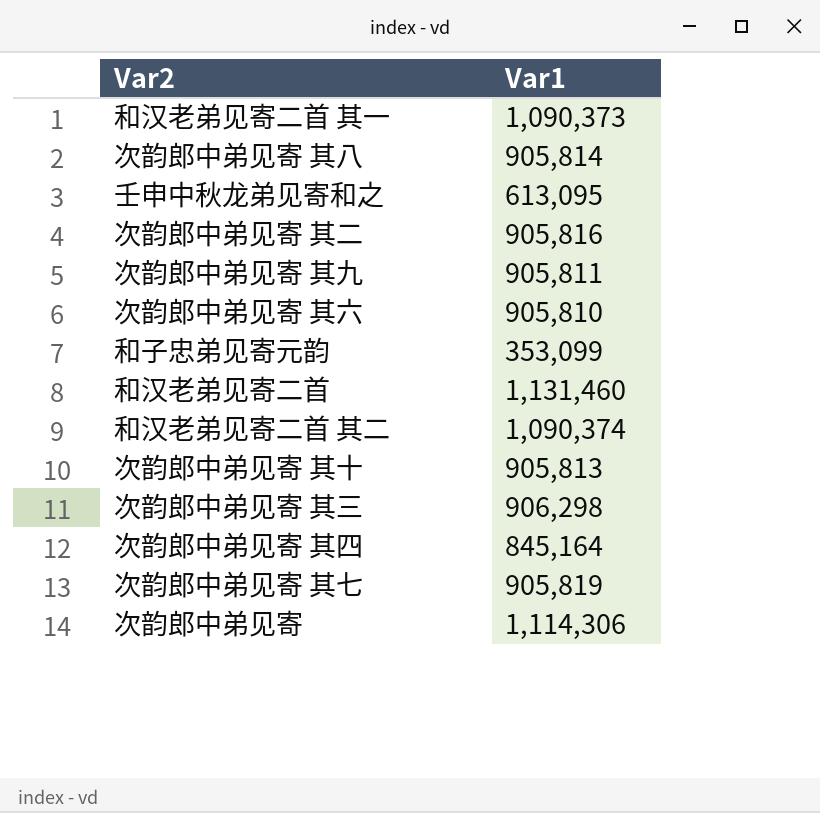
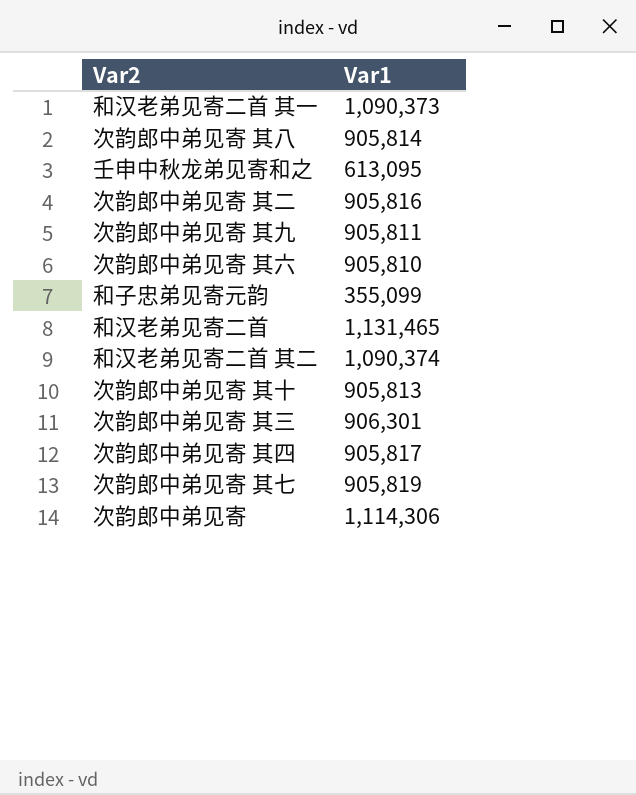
和子忠弟见寄元韵 | Var1: 353,099 -> 355,099
和汉老弟见寄二首 | Var1: 1,131,460 -> 1,131,465
次韵郎中弟见寄 其三 | Var1: 906,298 -> 906,301
次韵郎中弟见寄 其四 | Var1: 845,164 -> 905,817

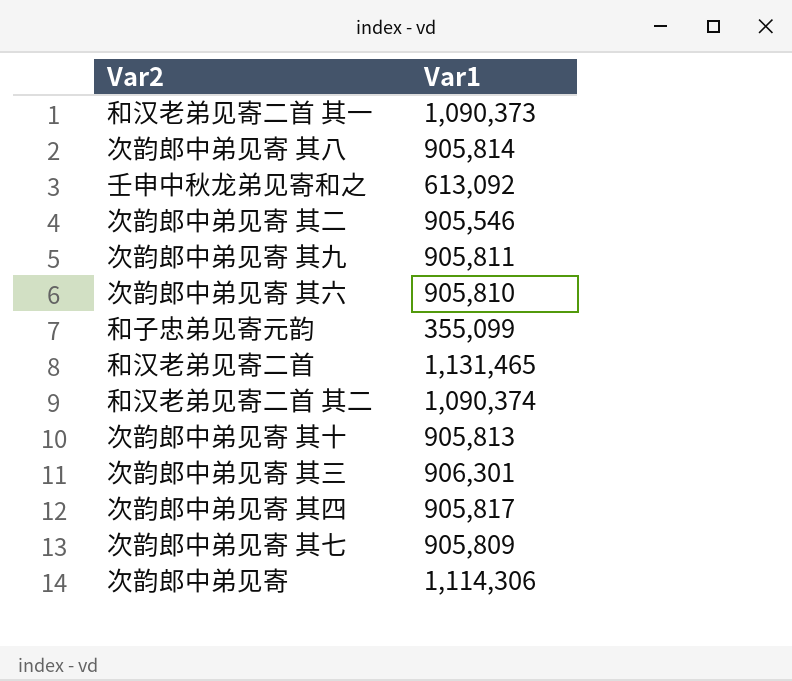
壬申中秋龙弟见寄和之 | Var1: 613,095 -> 613,092
次韵郎中弟见寄 其二 | Var1: 905,816 -> 905,546
次韵郎中弟见寄 其七 | Var1: 905,819 -> 905,809

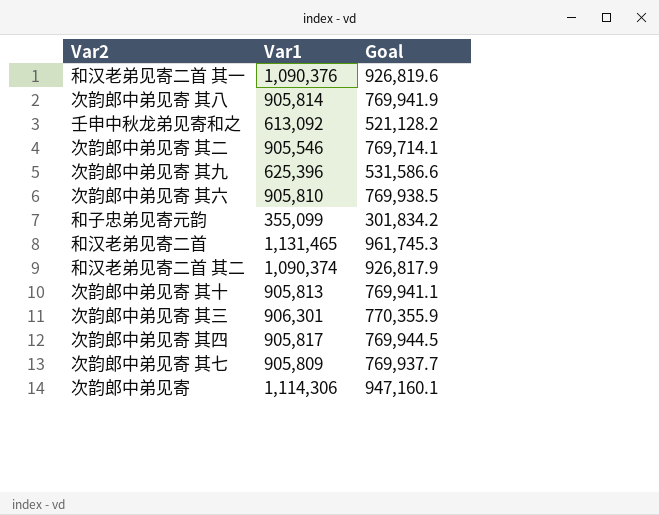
column Goal | formula: none -> [Var1] * 0.85
和汉老弟见寄二首 其一 | Var1: 1,090,373 -> 1,090,376
次韵郎中弟见寄 其九 | Var1: 905,811 -> 625,396

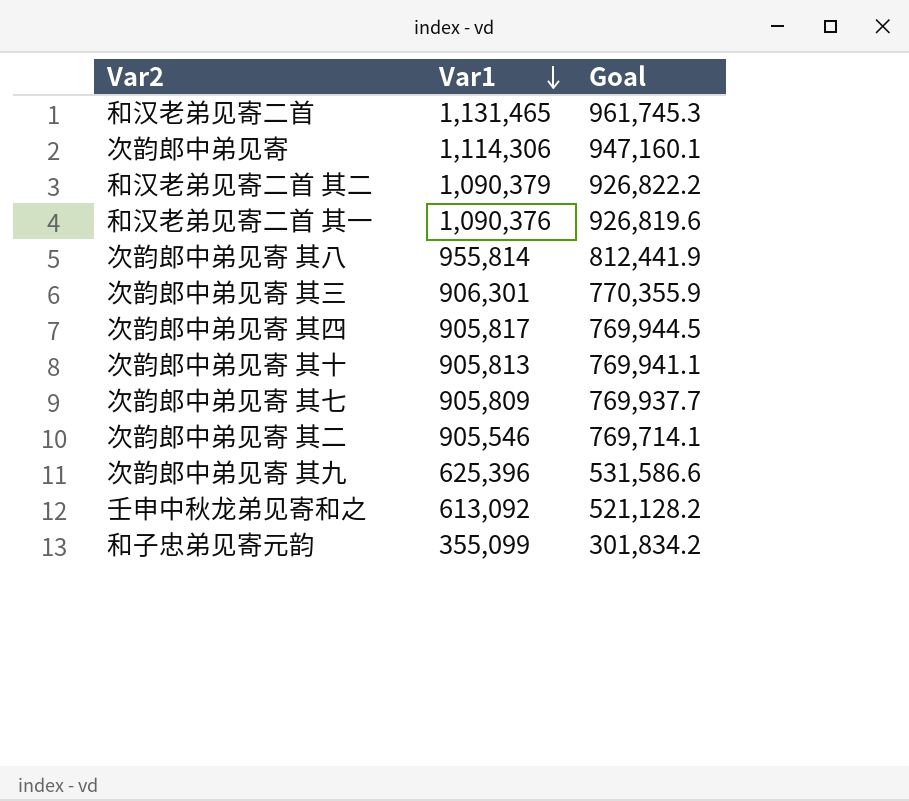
row order: none -> Var1 descending
row 次韵郎中弟见寄 其六: 905,810 | 769,938.5 -> none
和汉老弟见寄二首 其二 | Var1: 1,090,374 -> 1,090,379
和汉老弟见寄二首 其二 | Goal: 926,817.9 -> 926,822.2
次韵郎中弟见寄 其八 | Var1: 905,814 -> 955,814
次韵郎中弟见寄 其八 | Goal: 769,941.9 -> 812,441.9

